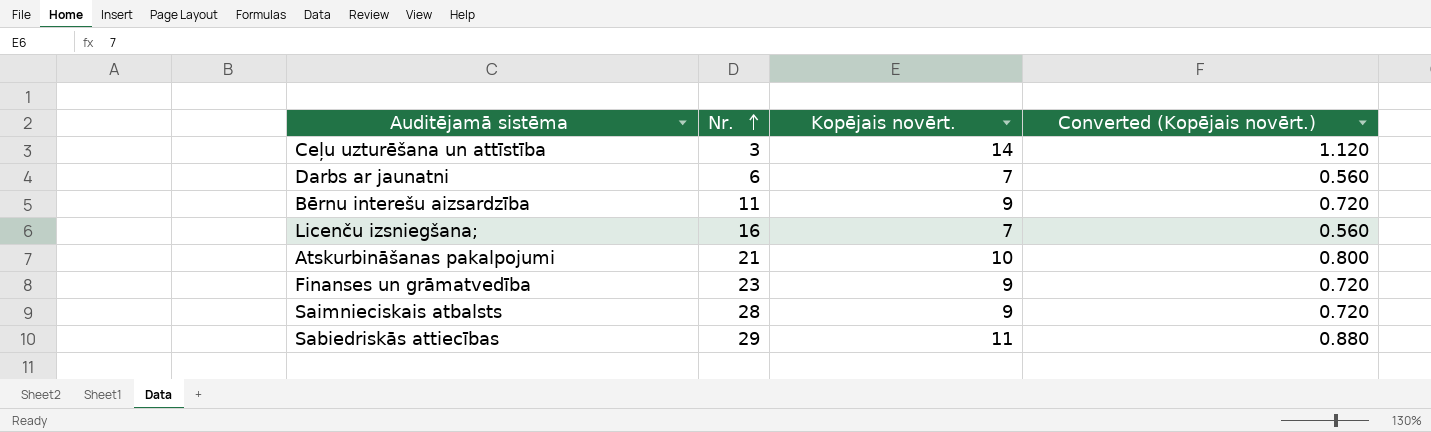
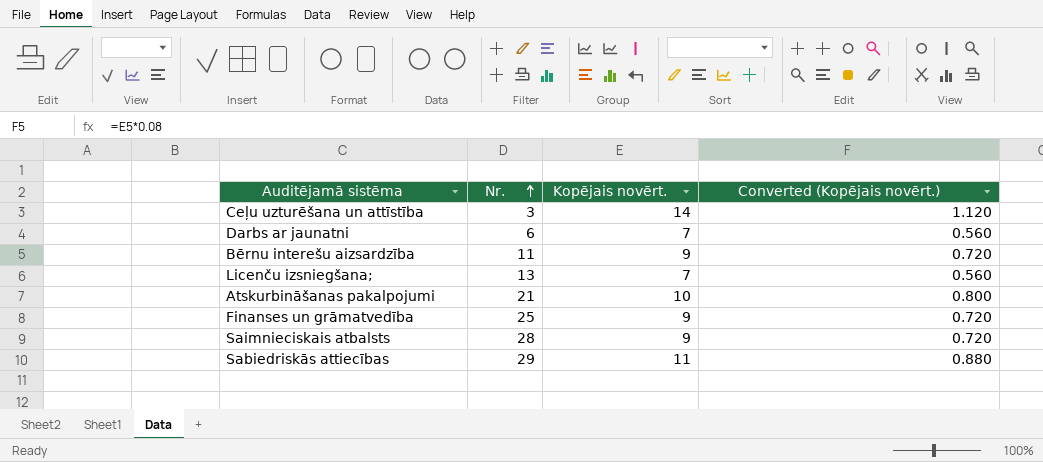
Licenču izsniegšana; | Nr.: 16 -> 13
Finanses un grāmatvedība | Nr.: 23 -> 25

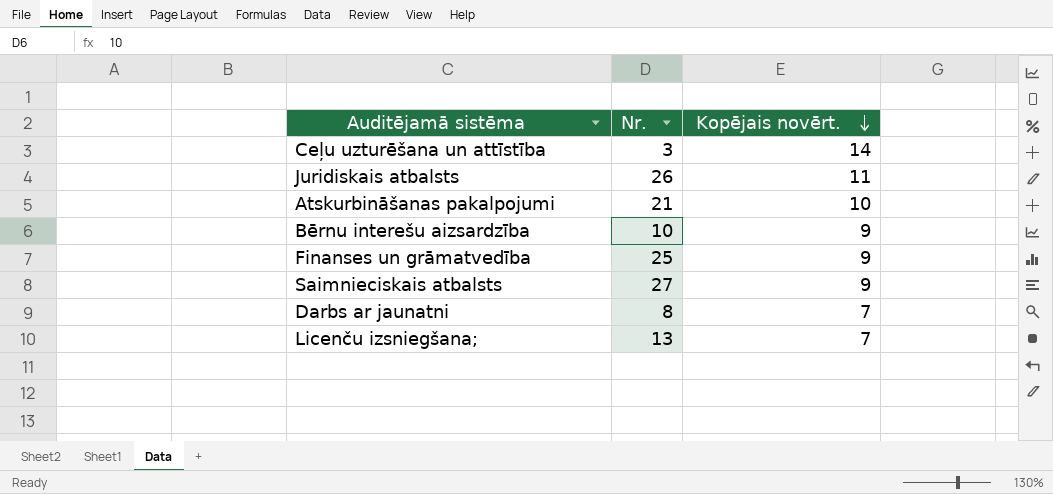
row order: Nr. ascending -> Kopējais novērt. descending
column Converted (Kopējais novērt.) | formula: [Kopējais novērt.] * 0.08 -> none
row Sabiedriskās attiecības: 29 | 11 | 0.880 -> none
row Juridiskais atbalsts: none -> 26 | 11
Bērnu interešu aizsardzība | Nr.: 11 -> 10
Saimnieciskais atbalsts | Nr.: 28 -> 27
Darbs ar jaunatni | Nr.: 6 -> 8

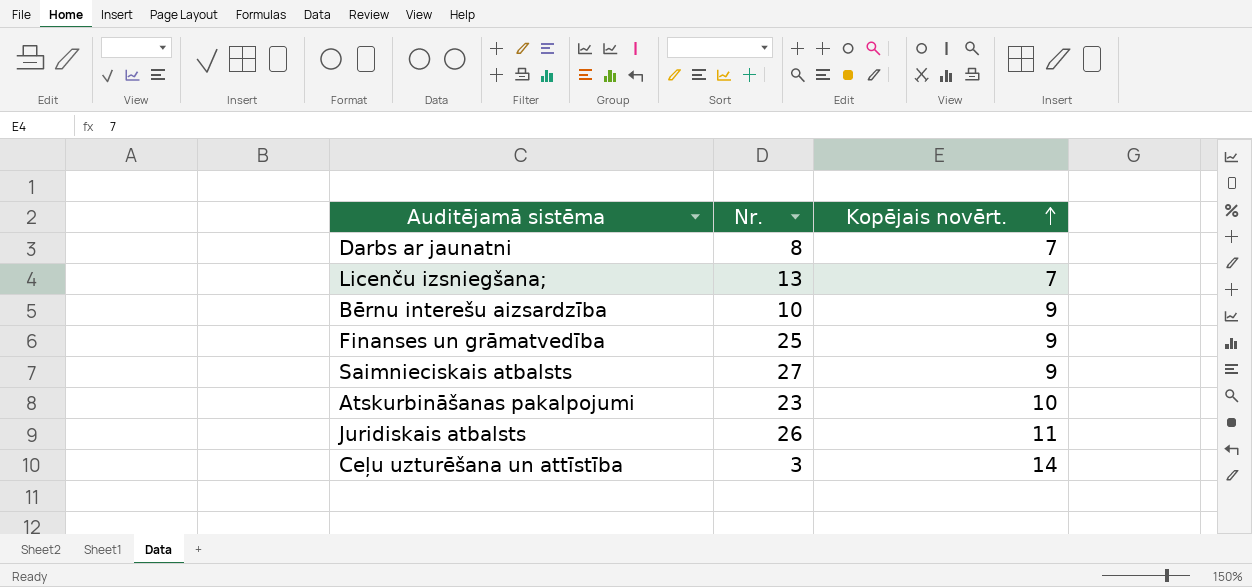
row order: Kopējais novērt. descending -> Kopējais novērt. ascending
Atskurbināšanas pakalpojumi | Nr.: 21 -> 23

